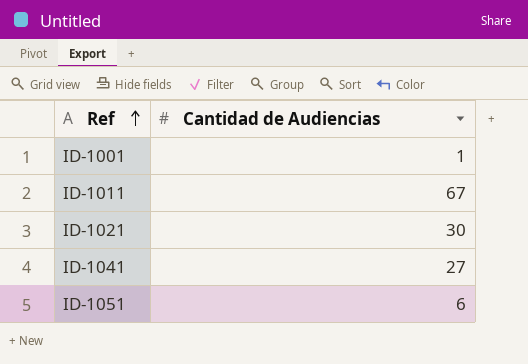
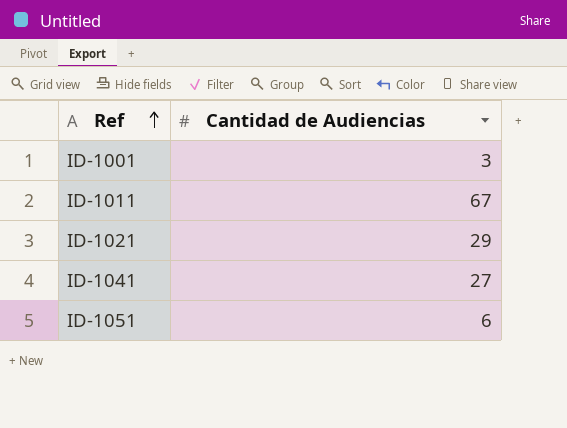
ID-1001 | Cantidad de Audiencias: 1 -> 3
ID-1021 | Cantidad de Audiencias: 30 -> 29

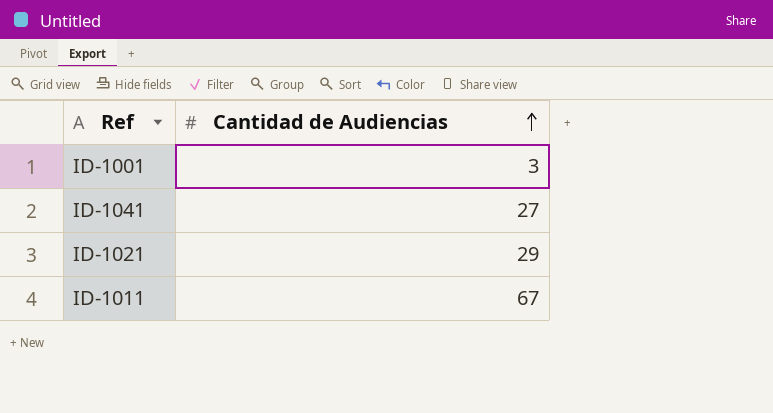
row order: Ref ascending -> Cantidad de Audiencias ascending
row ID-1051: 6 -> none

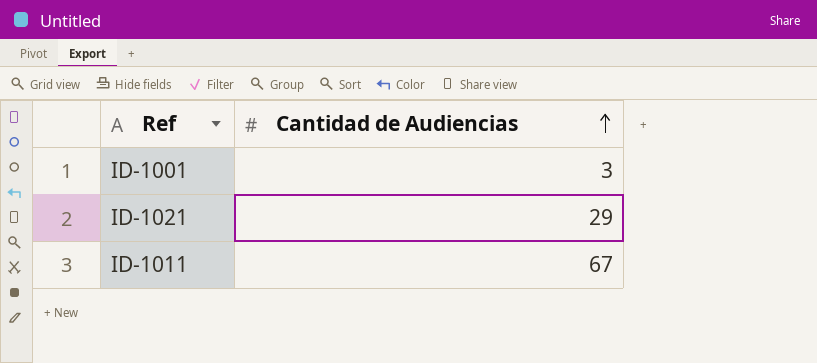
row ID-1041: 27 -> none

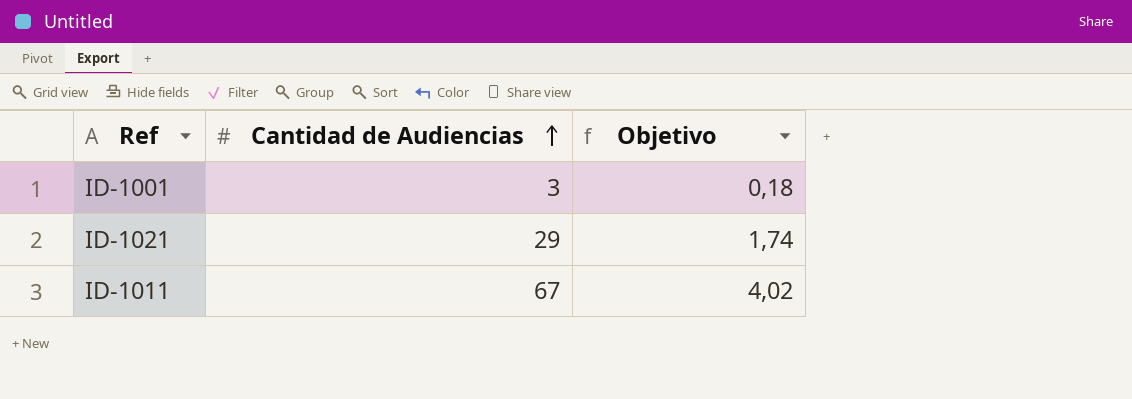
column Objetivo | formula: none -> [Cantidad de Audiencias] * 0,06

